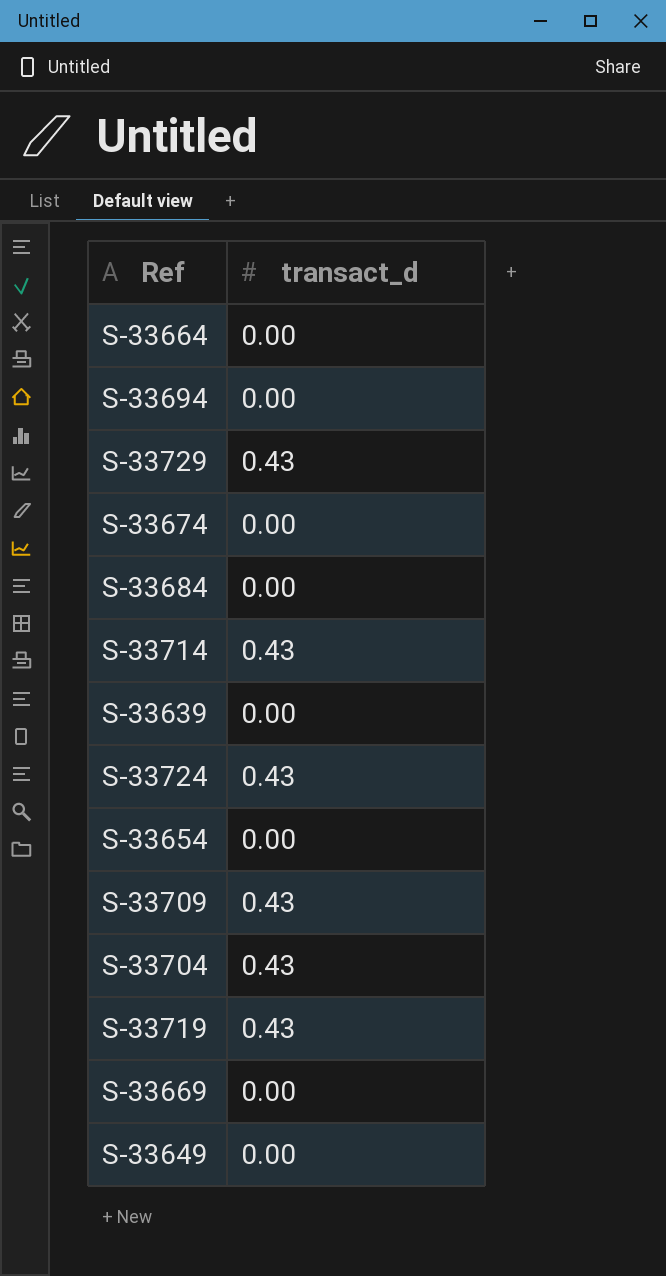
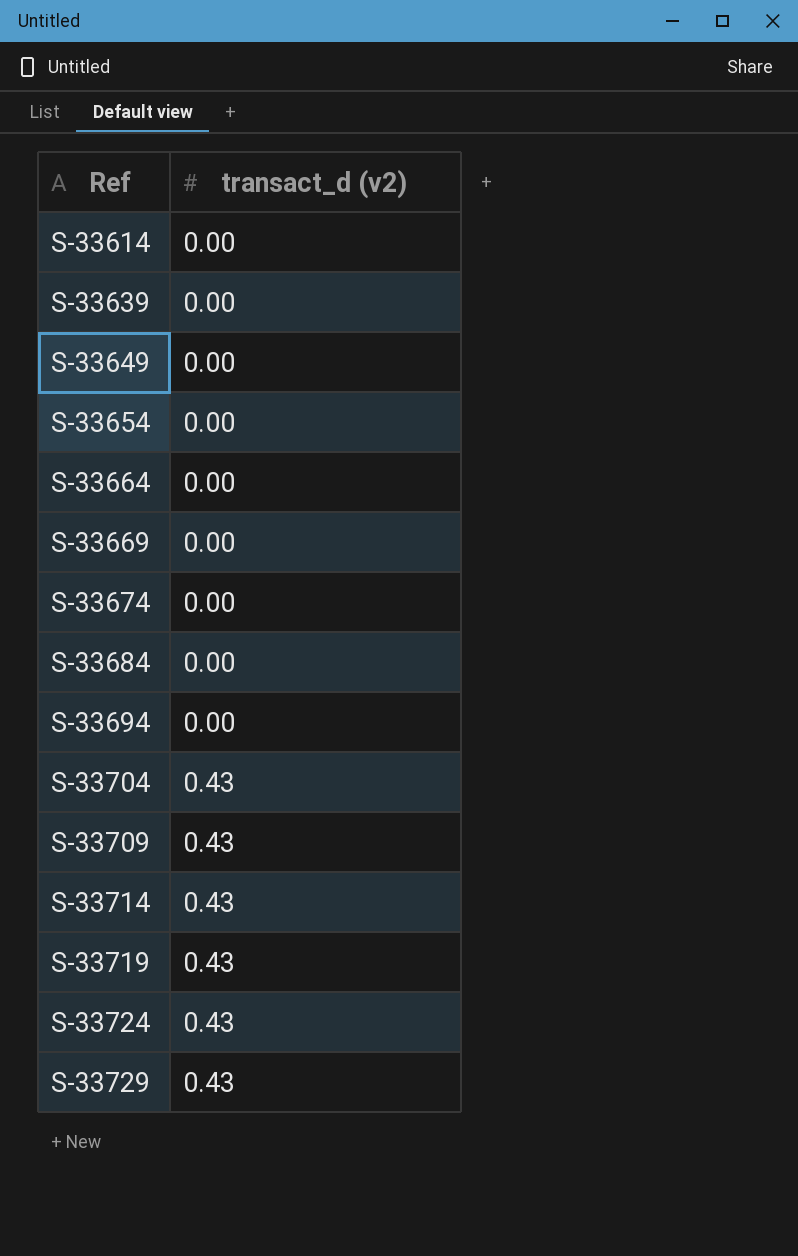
row order: none -> Ref ascending
column name: transact_d -> transact_d (v2)
row S-33614: none -> 0.00

